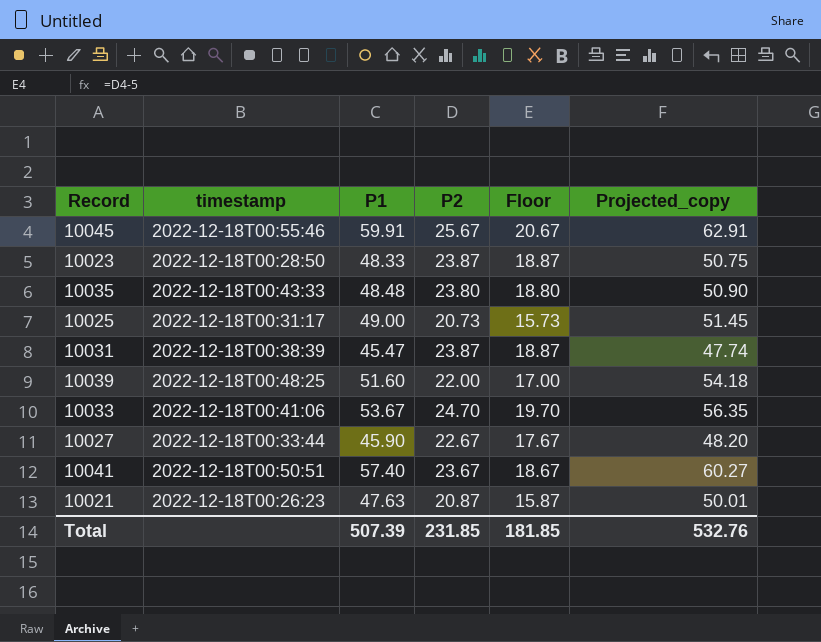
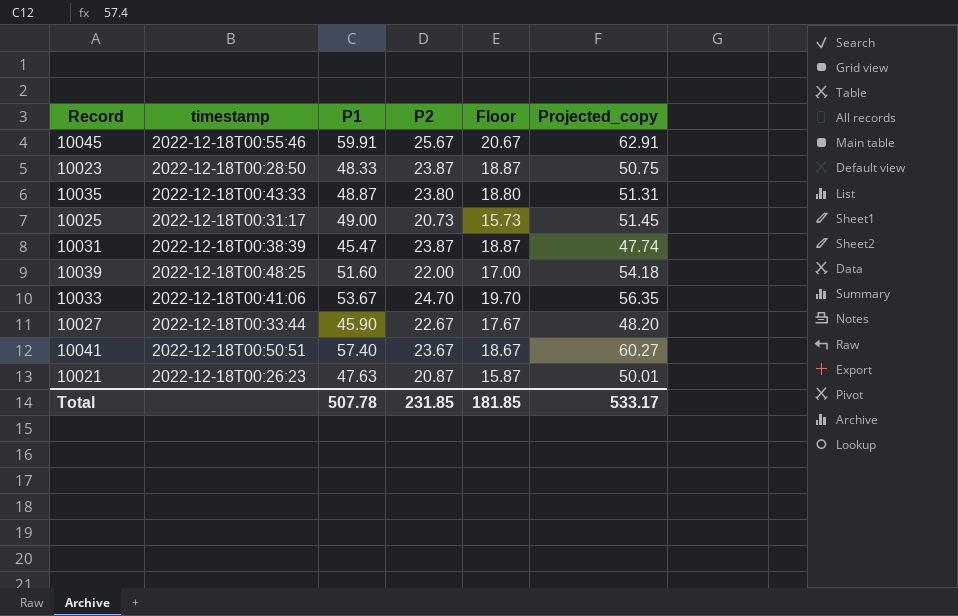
10035 | P1: 48.48 -> 48.87
10035 | Projected_copy: 50.90 -> 51.31
Total | P1: 507.39 -> 507.78
Total | Projected_copy: 532.76 -> 533.17

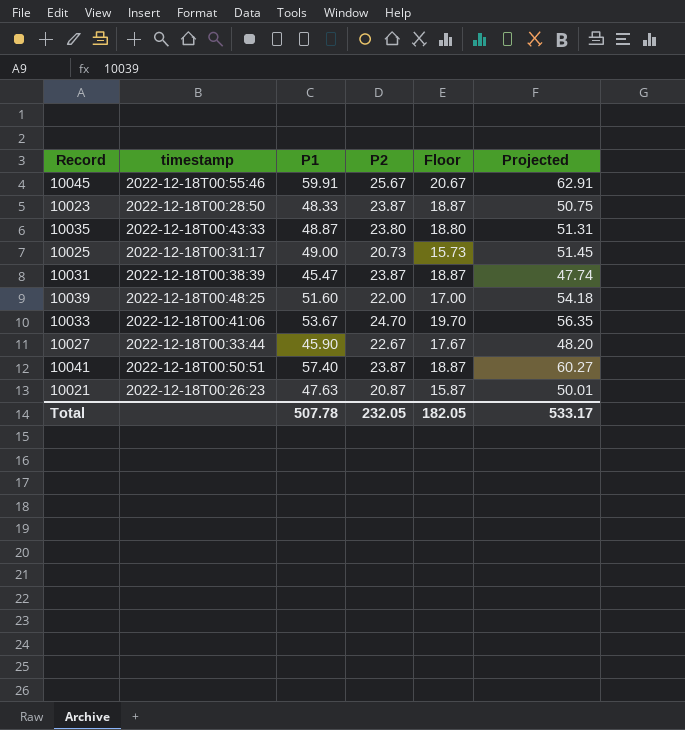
column name: Projected_copy -> Projected
10041 | P2: 23.67 -> 23.87
10041 | Floor: 18.67 -> 18.87
Total | P2: 231.85 -> 232.05
Total | Floor: 181.85 -> 182.05

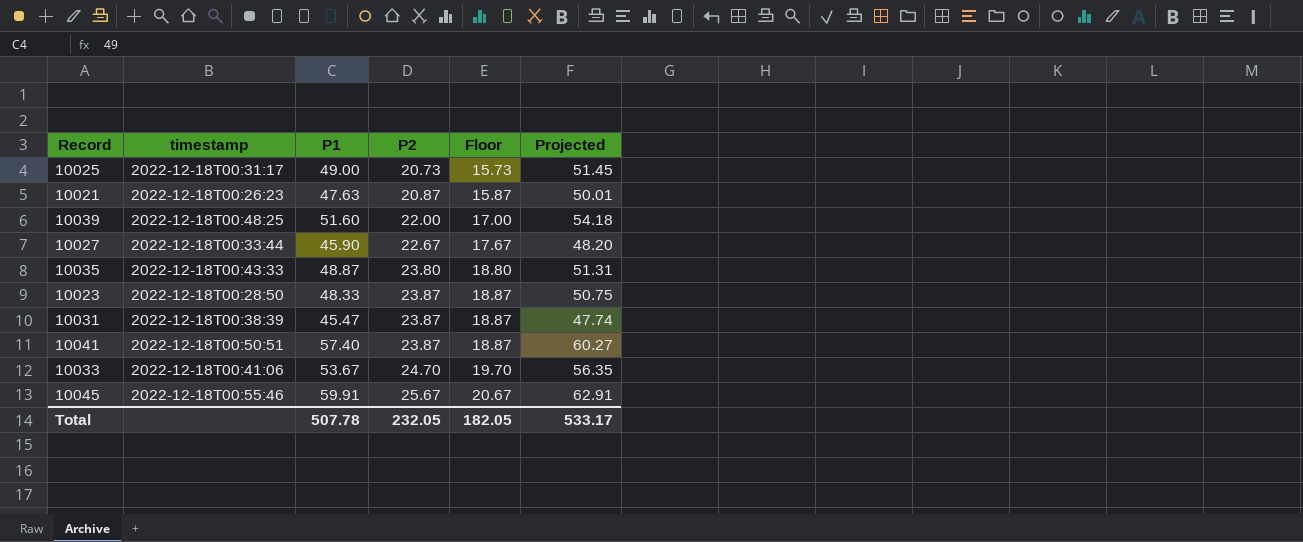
row order: none -> P2 ascending

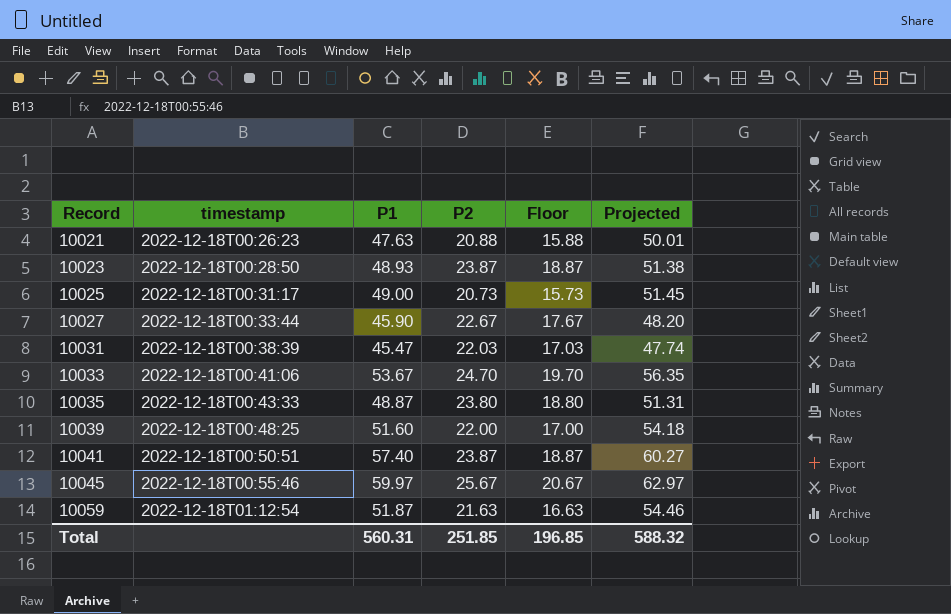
row order: P2 ascending -> Record ascending
10021 | P2: 20.87 -> 20.88
10021 | Floor: 15.87 -> 15.88
10023 | P1: 48.33 -> 48.93
10023 | Projected: 50.75 -> 51.38
10031 | P2: 23.87 -> 22.03
10031 | Floor: 18.87 -> 17.03
10045 | P1: 59.91 -> 59.97
10045 | Projected: 62.91 -> 62.97
row 10059: none -> 2022-12-18T01:12:54 | 51.87 | 21.63 | 16.63 | 54.46
Total | P1: 507.78 -> 560.31
Total | P2: 232.05 -> 251.85
Total | Floor: 182.05 -> 196.85
Total | Projected: 533.17 -> 588.32

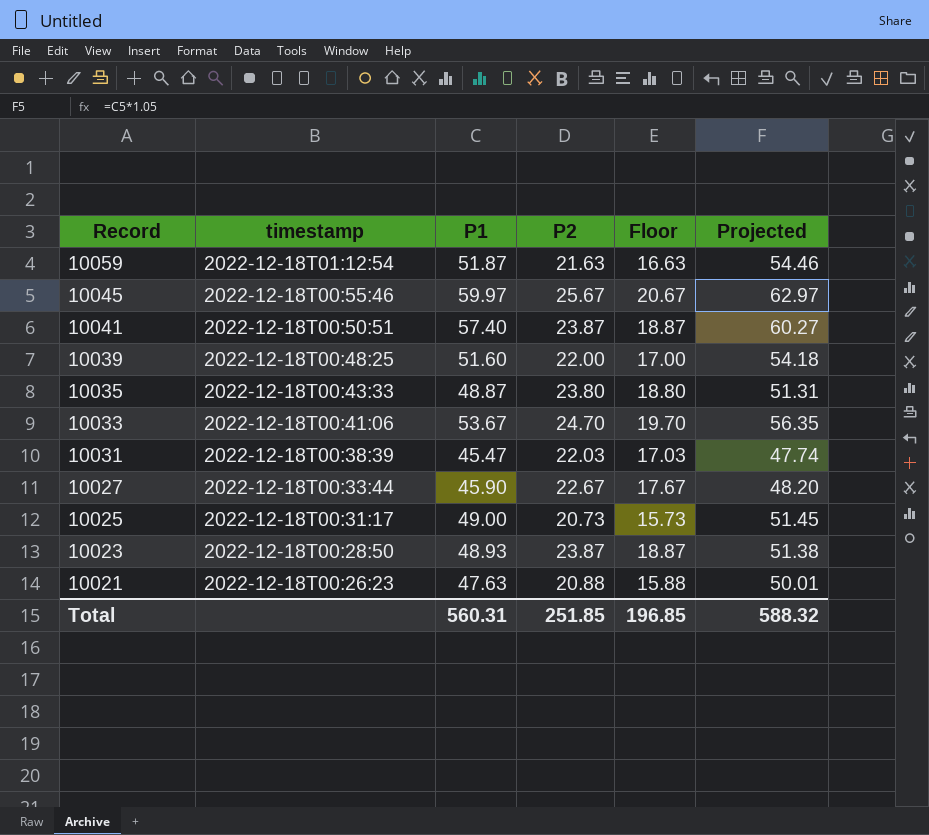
row order: Record ascending -> Record descending

